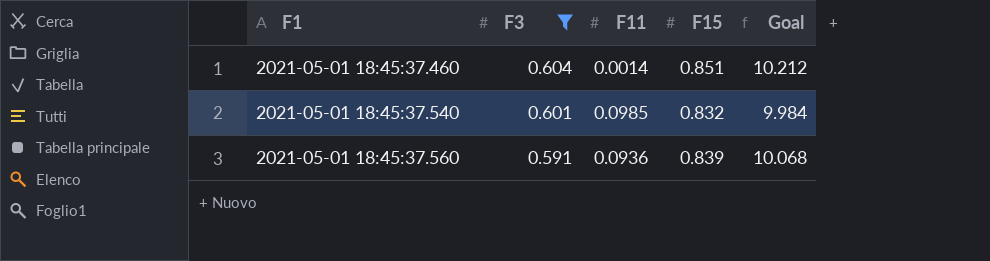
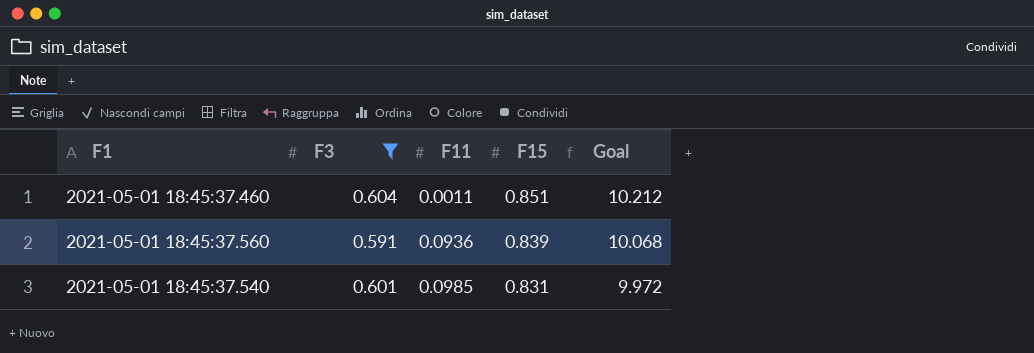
row order: F1 ascending -> F11 ascending
2021-05-01 18:45:37.460 | F11: 0.0014 -> 0.0011
2021-05-01 18:45:37.540 | F15: 0.832 -> 0.831
2021-05-01 18:45:37.540 | Goal: 9.984 -> 9.972

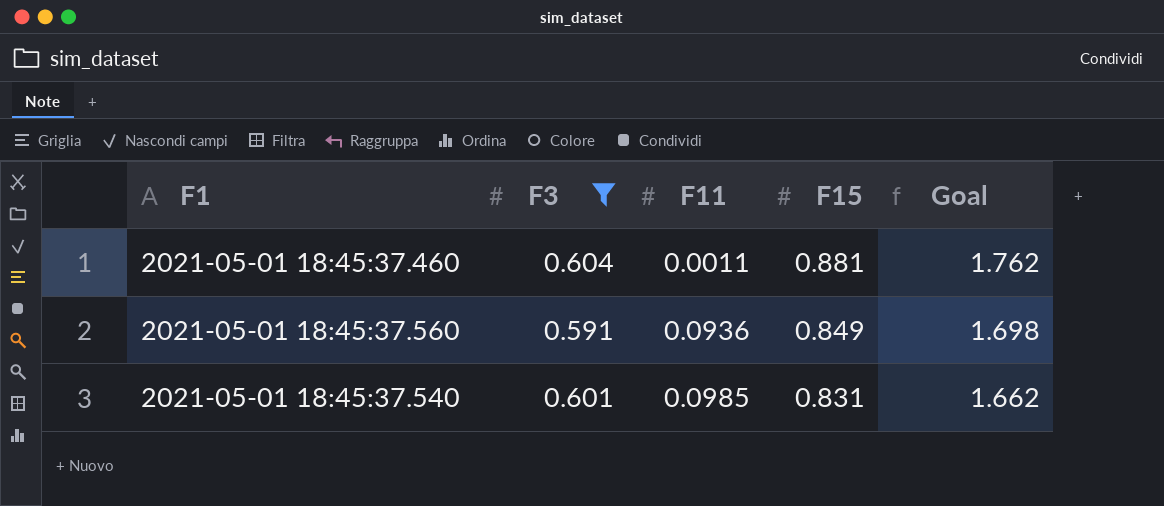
column Goal | formula: [F15] * 12 -> [F15] * 2
2021-05-01 18:45:37.460 | F15: 0.851 -> 0.881
2021-05-01 18:45:37.560 | F15: 0.839 -> 0.849

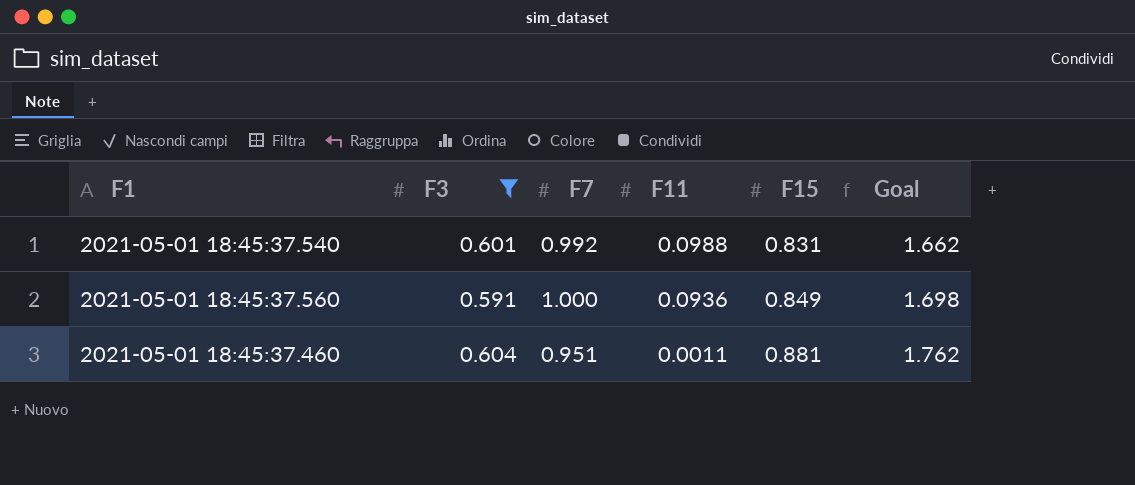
row order: F11 ascending -> F11 descending
column F7 | position: none -> 3
2021-05-01 18:45:37.540 | F11: 0.0985 -> 0.0988

